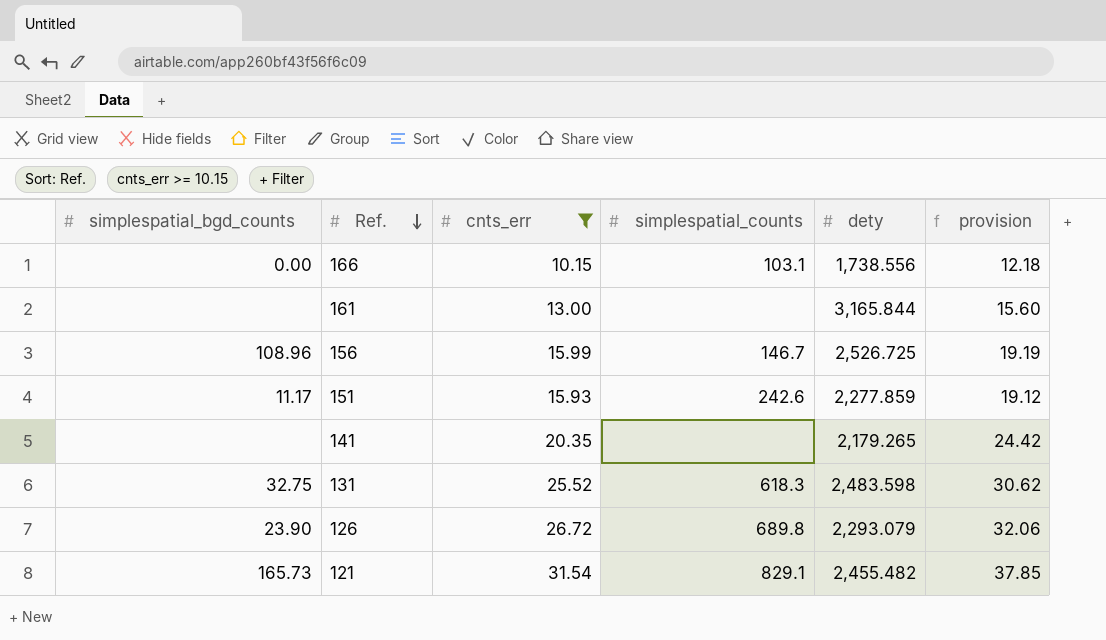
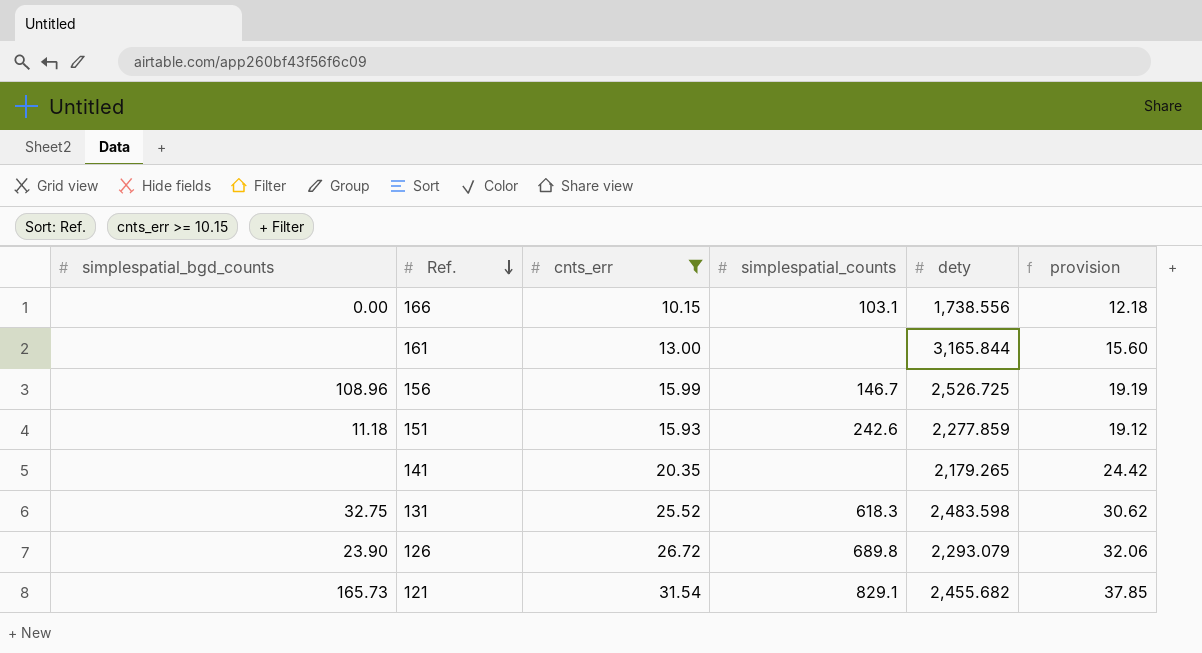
151 | simplespatial_bgd_counts: 11.17 -> 11.18
121 | dety: 2,455.482 -> 2,455.682

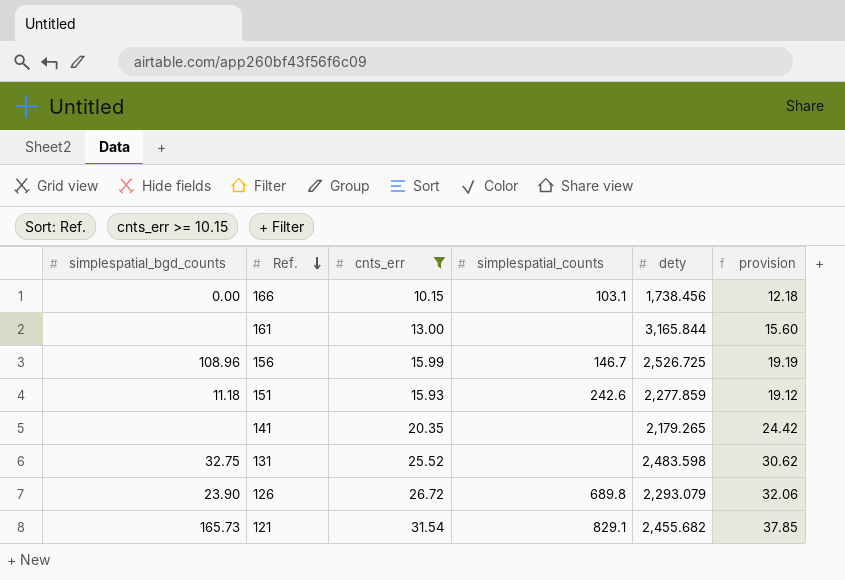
166 | dety: 1,738.556 -> 1,738.456
131 | simplespatial_counts: 618.3 -> none

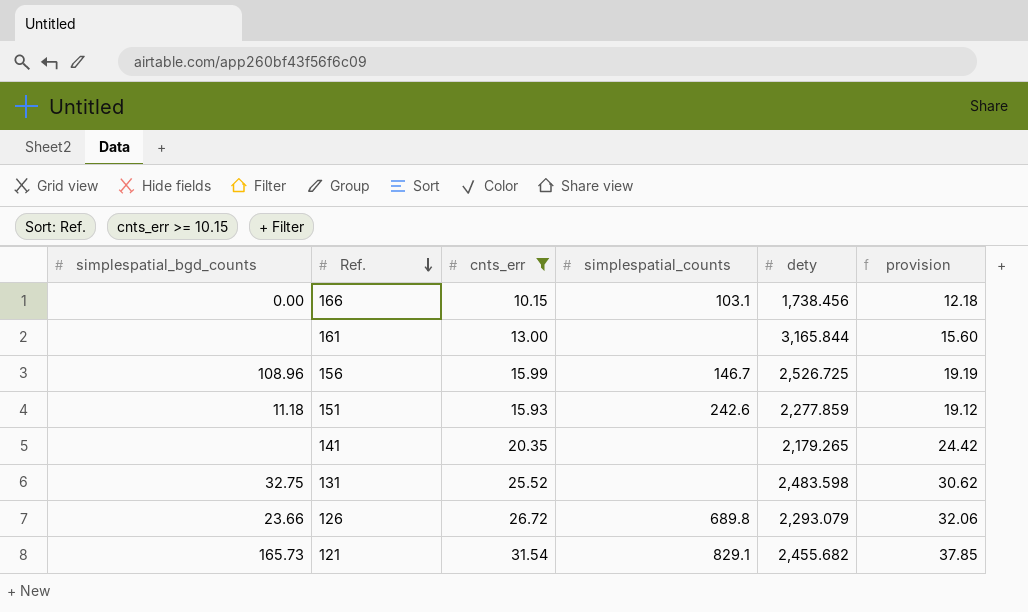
126 | simplespatial_bgd_counts: 23.90 -> 23.66

